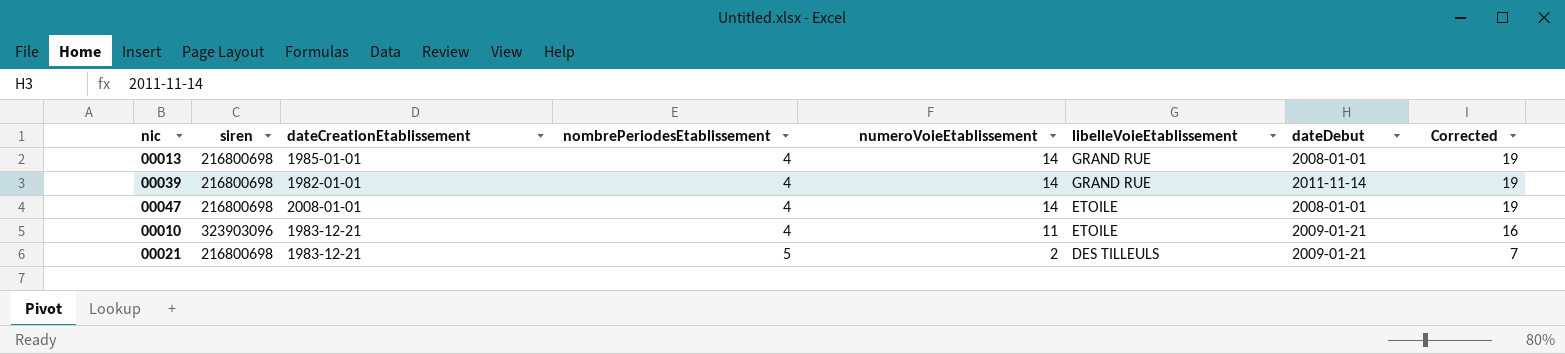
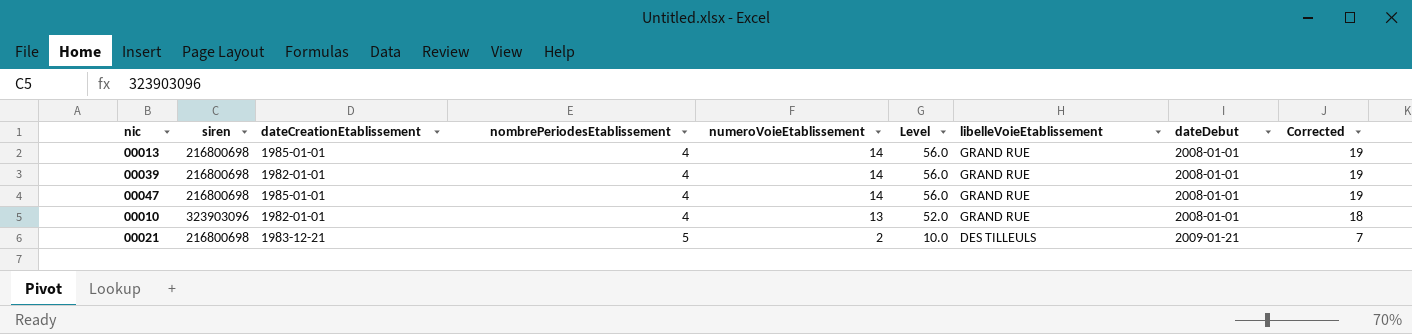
column Level | formula: none -> [nombrePeriodesEtablissement] * [numeroVoieEtablissement]
00039 | dateDebut: 2011-11-14 -> 2008-01-01
00047 | dateCreationEtablissement: 2008-01-01 -> 1985-01-01
00047 | libelleVoieEtablissement: ETOILE -> GRAND RUE
00010 | dateCreationEtablissement: 1983-12-21 -> 1982-01-01
00010 | numeroVoieEtablissement: 11 -> 13
00010 | libelleVoieEtablissement: ETOILE -> GRAND RUE
00010 | dateDebut: 2009-01-21 -> 2008-01-01
00010 | Corrected: 16 -> 18

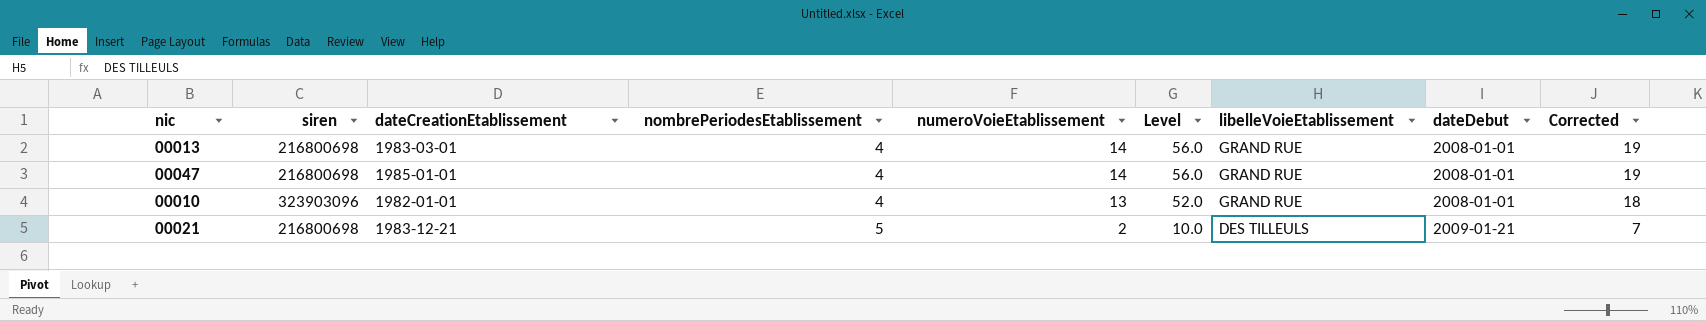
row 00039: 216800698 | 1982-01-01 | 4 | 14 | 56.0 | GRAND RUE | 2008-01-01 | 19 -> none
00013 | dateCreationEtablissement: 1985-01-01 -> 1983-03-01

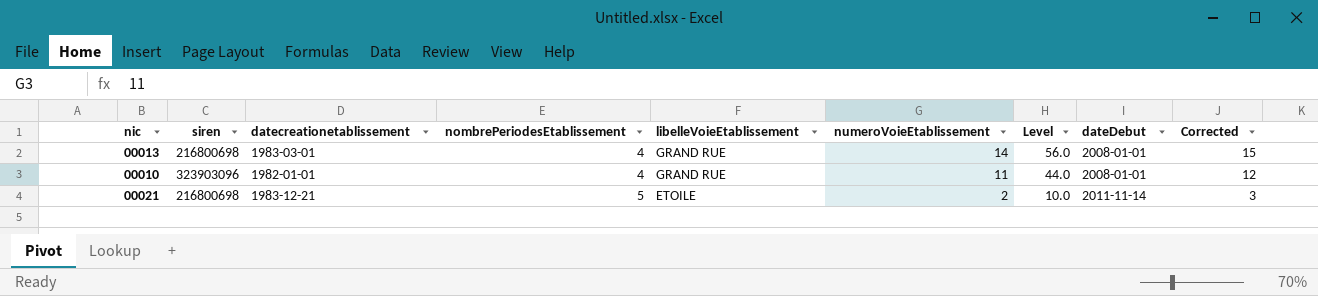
column name: dateCreationEtablissement -> datecreationetablissement
column libelleVoieEtablissement | position: 7 -> 5
column Corrected | formula: [numeroVoieEtablissement] + 5 -> [numeroVoieEtablissement] + 1
row 00047: 216800698 | 1985-01-01 | 4 | 14 | 56.0 | GRAND RUE | 2008-01-01 | 19 -> none
00010 | numeroVoieEtablissement: 13 -> 11
00010 | Level: 52.0 -> 44.0
00021 | libelleVoieEtablissement: DES TILLEULS -> ETOILE
00021 | dateDebut: 2009-01-21 -> 2011-11-14

